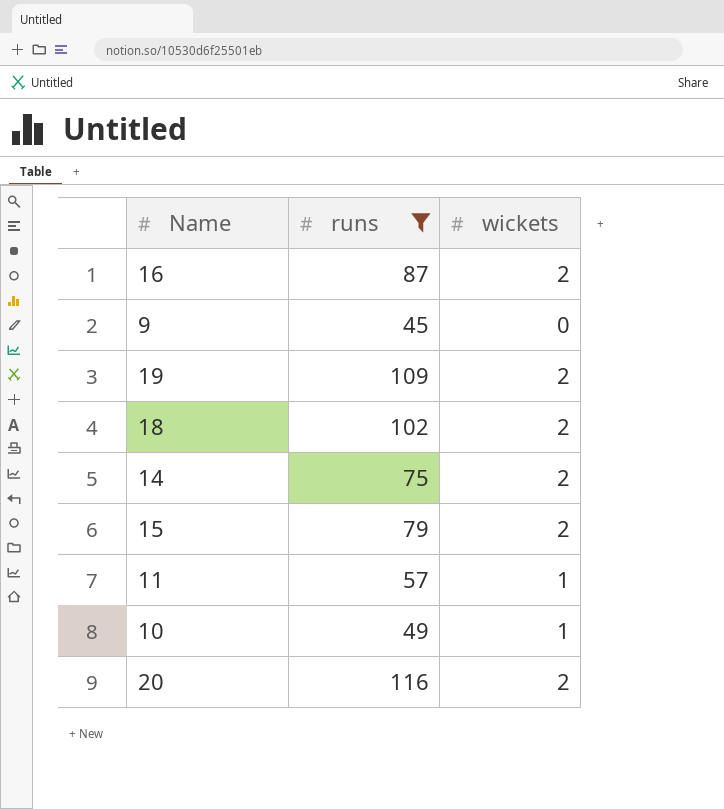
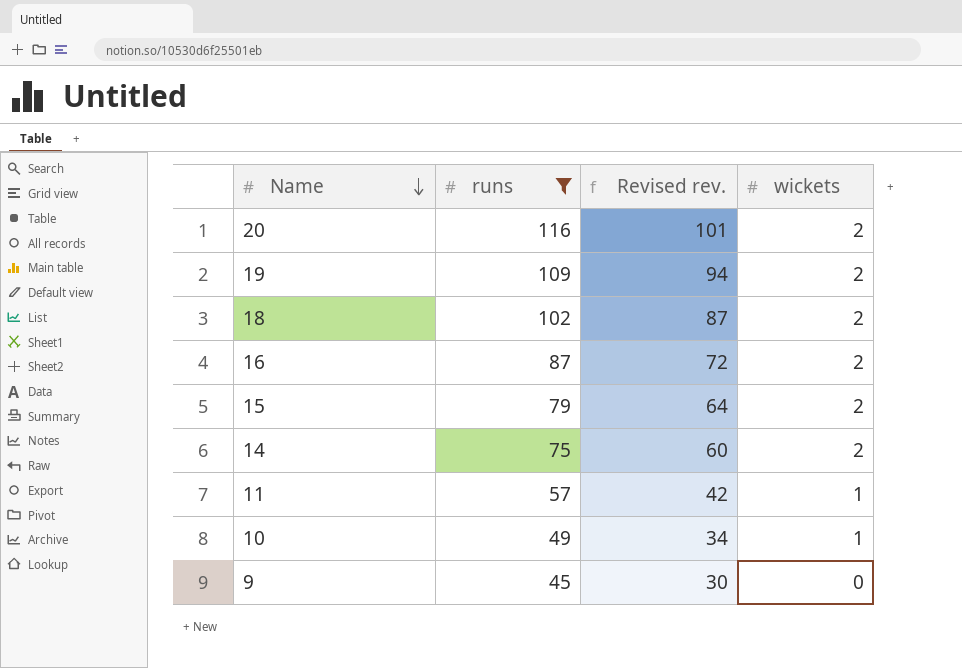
row order: none -> Name descending
column Revised rev. | formula: none -> [runs] - 15

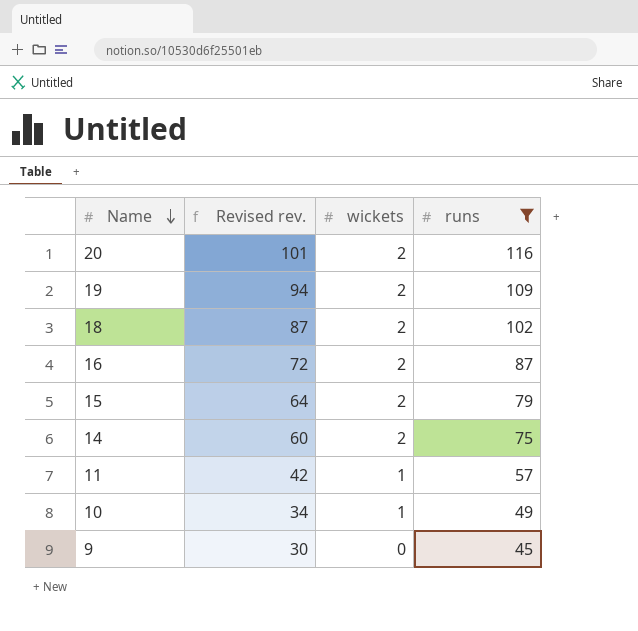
column runs | position: 2 -> 4

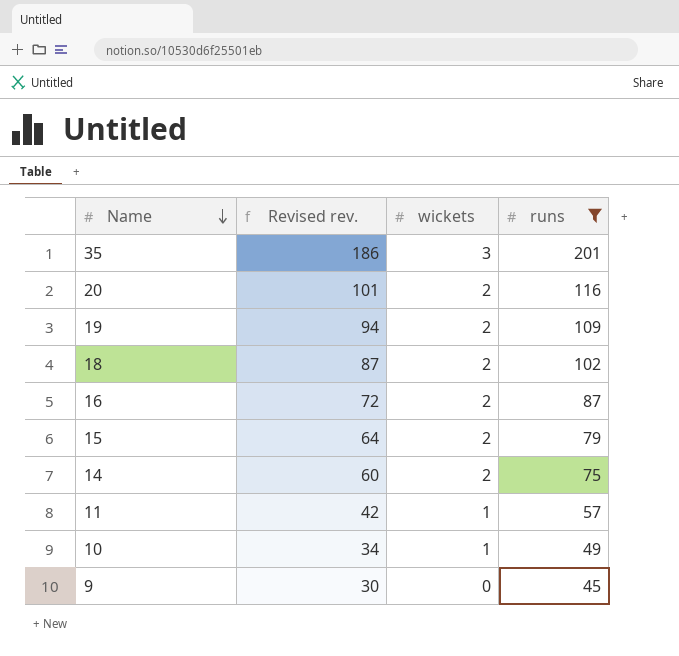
row 35: none -> 186 | 3 | 201

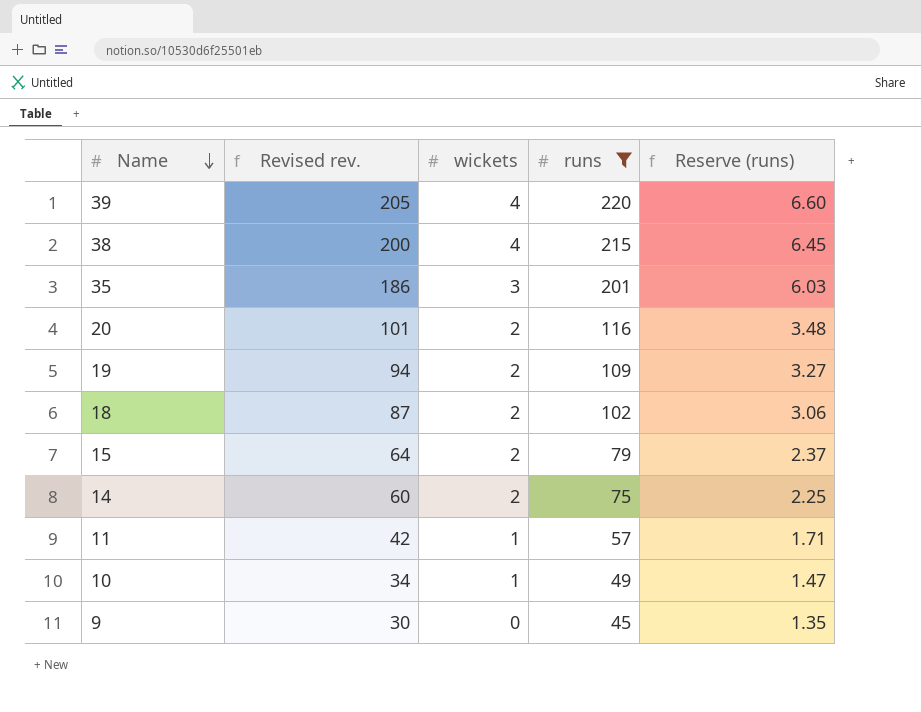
column Reserve (runs) | formula: none -> [runs] * 0.03
row 16: 72 | 2 | 87 -> none
row 39: none -> 205 | 4 | 220 | 6.60
row 38: none -> 200 | 4 | 215 | 6.45

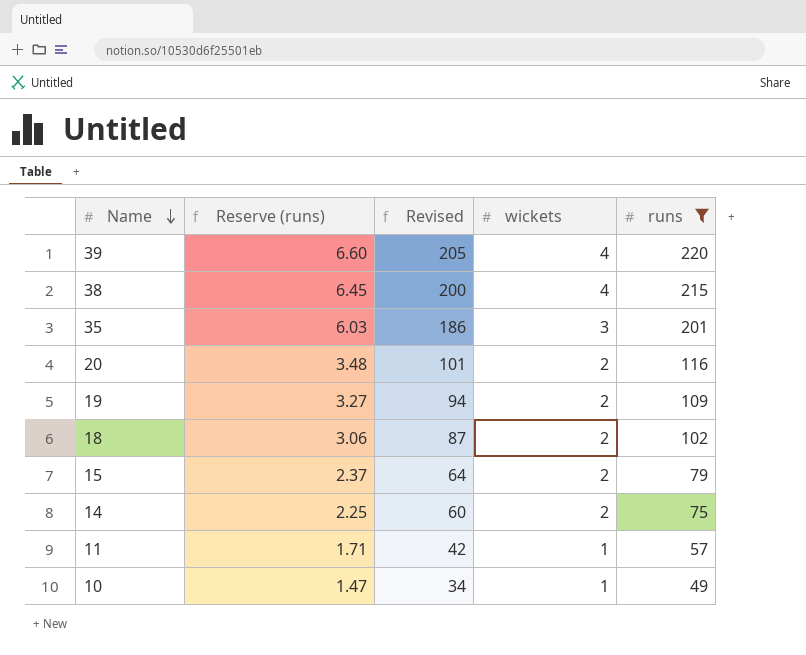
column Reserve (runs) | position: 5 -> 2
column name: Revised rev. -> Revised
row 9: 30 | 0 | 45 | 1.35 -> none

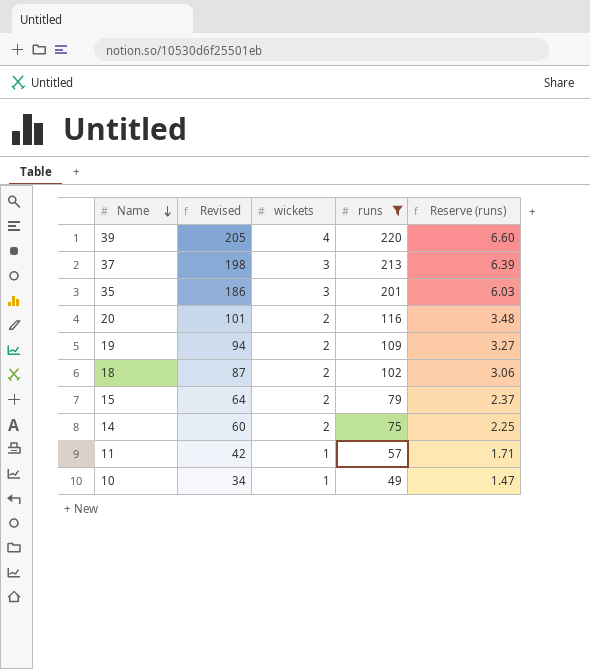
column Reserve (runs) | position: 2 -> 5
row 38: 6.45 | 200 | 4 | 215 -> none
row 37: none -> 198 | 3 | 213 | 6.39

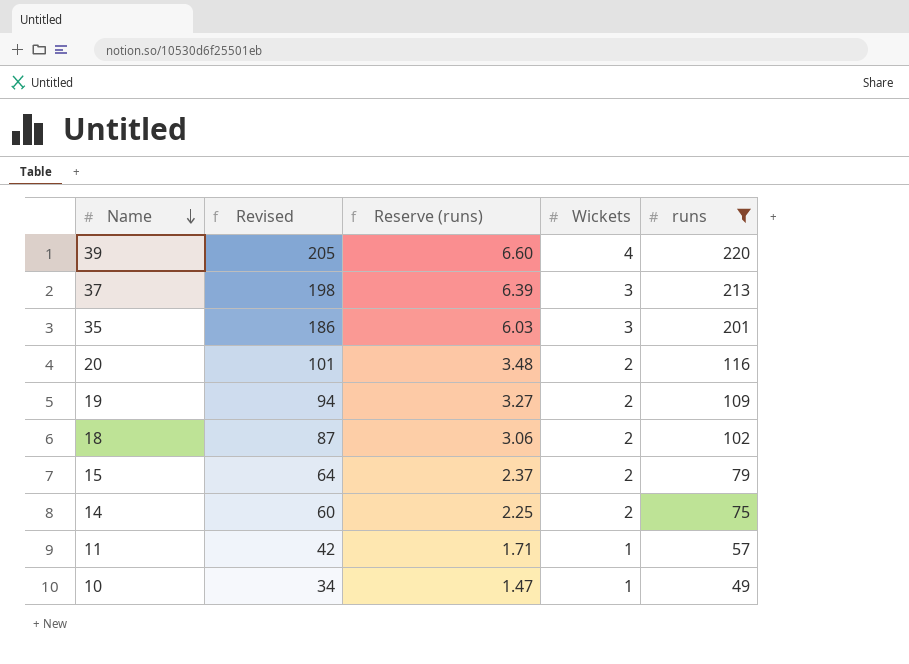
column Reserve (runs) | position: 5 -> 3
column name: wickets -> Wickets

